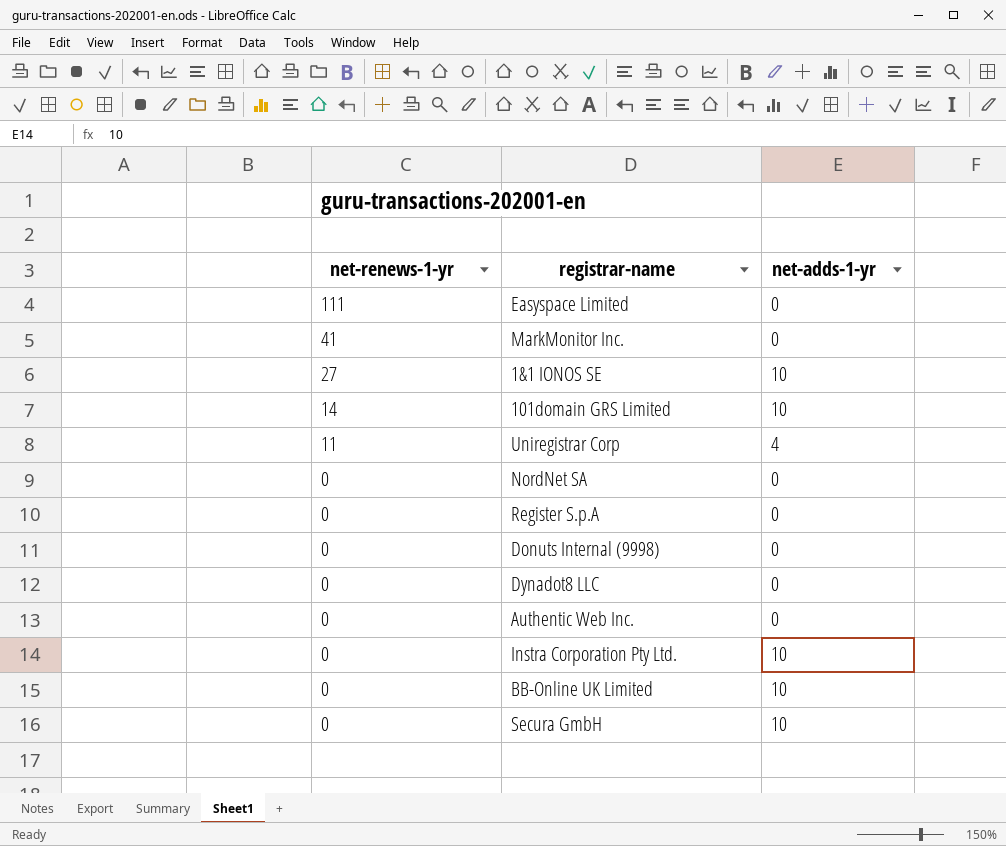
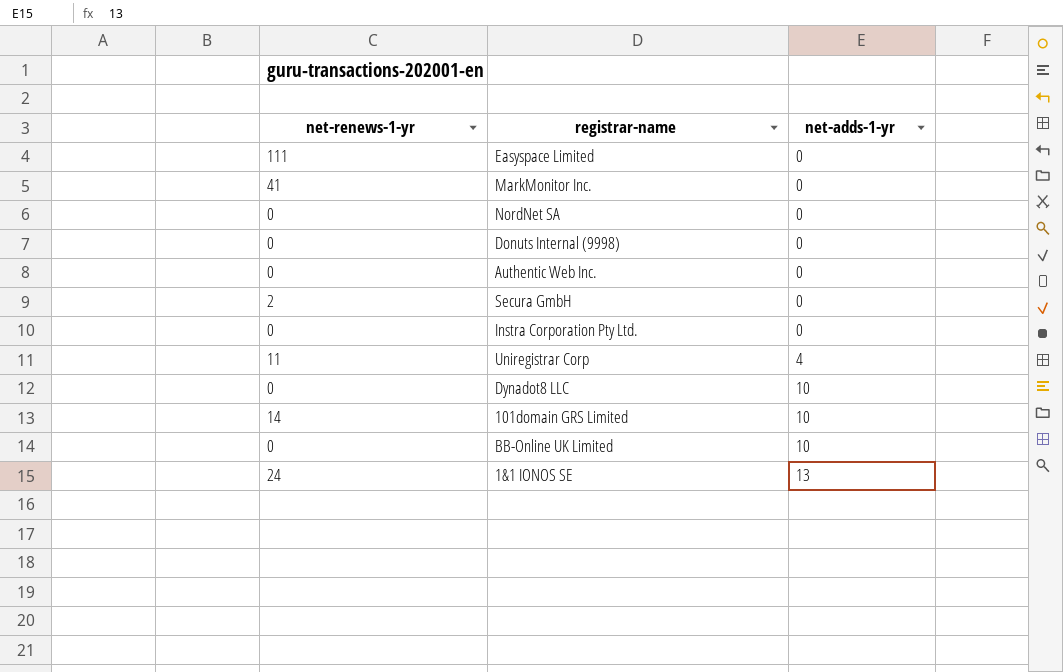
row order: net-renews-1-yr descending -> net-adds-1-yr ascending
row Register S.p.A: 0 | 0 -> none
Secura GmbH | net-renews-1-yr: 0 -> 2
Secura GmbH | net-adds-1-yr: 10 -> 0
Instra Corporation Pty Ltd. | net-adds-1-yr: 10 -> 0
Dynadot8 LLC | net-adds-1-yr: 0 -> 10
1&1 IONOS SE | net-renews-1-yr: 27 -> 24
1&1 IONOS SE | net-adds-1-yr: 10 -> 13

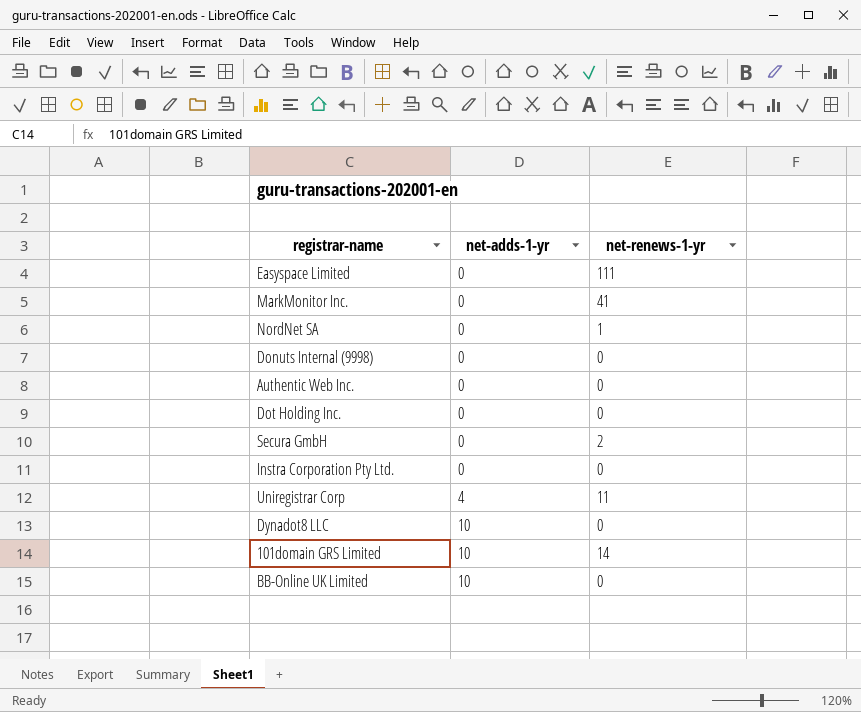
column net-renews-1-yr | position: 1 -> 3
row 1&1 IONOS SE: 24 | 13 -> none
NordNet SA | net-renews-1-yr: 0 -> 1
row Dot Holding Inc.: none -> 0 | 0

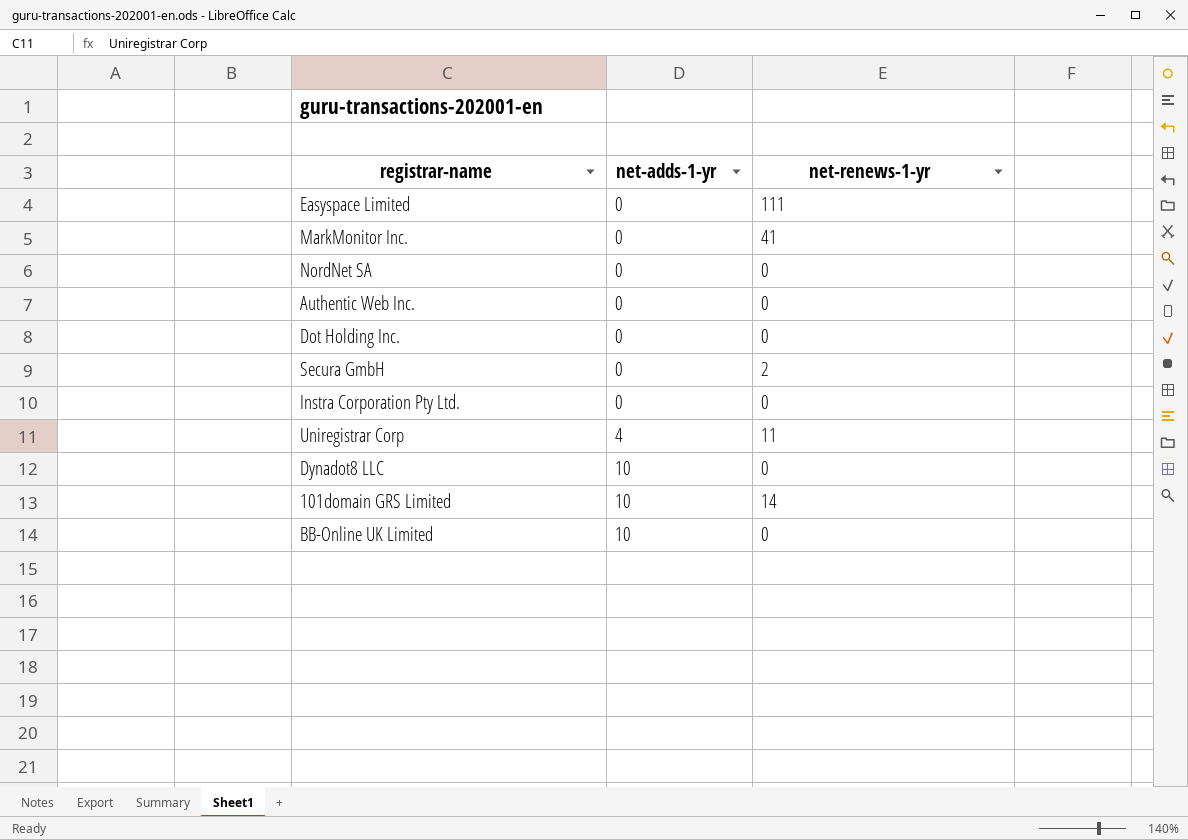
row Donuts Internal (9998): 0 | 0 -> none
NordNet SA | net-renews-1-yr: 1 -> 0

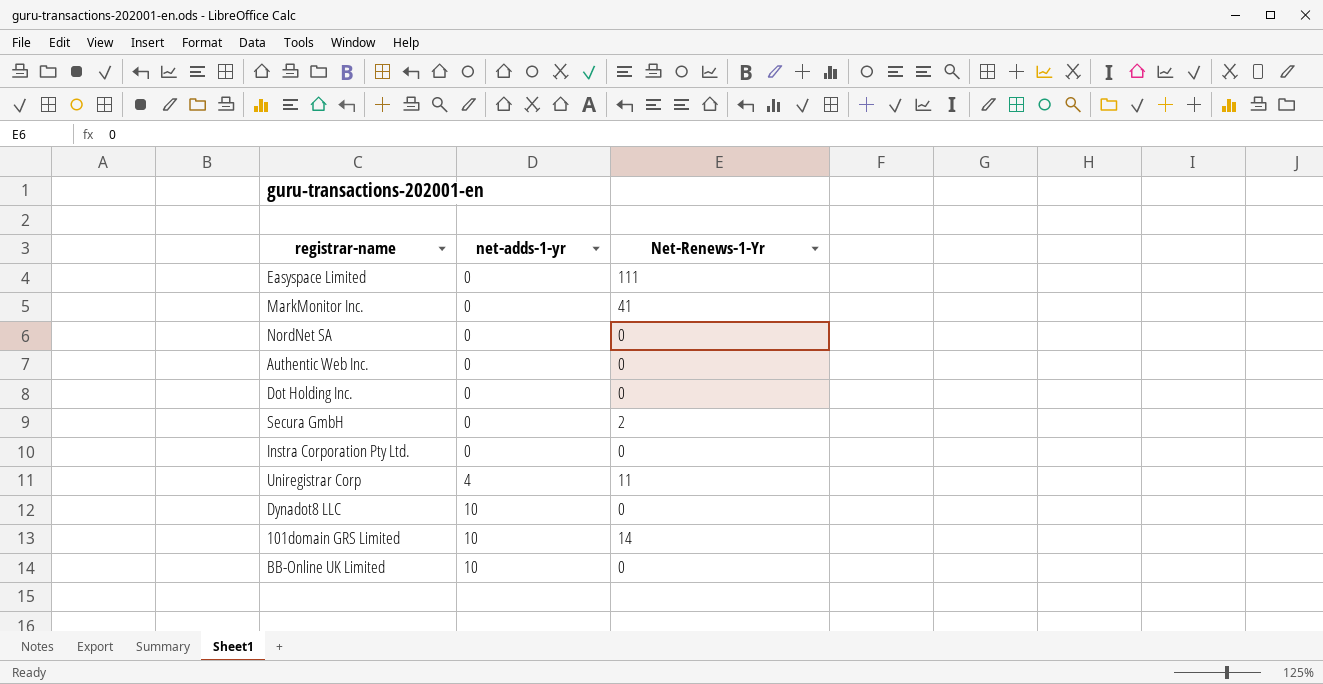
column name: net-renews-1-yr -> Net-Renews-1-Yr

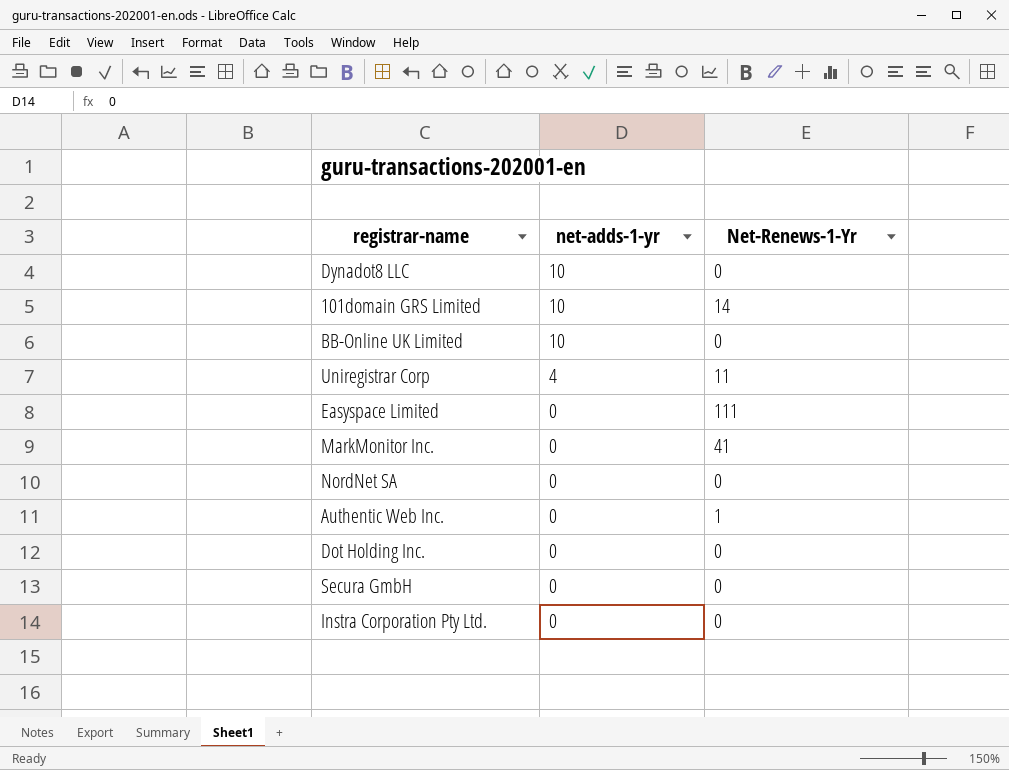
row order: net-adds-1-yr ascending -> net-adds-1-yr descending
Authentic Web Inc. | Net-Renews-1-Yr: 0 -> 1
Secura GmbH | Net-Renews-1-Yr: 2 -> 0

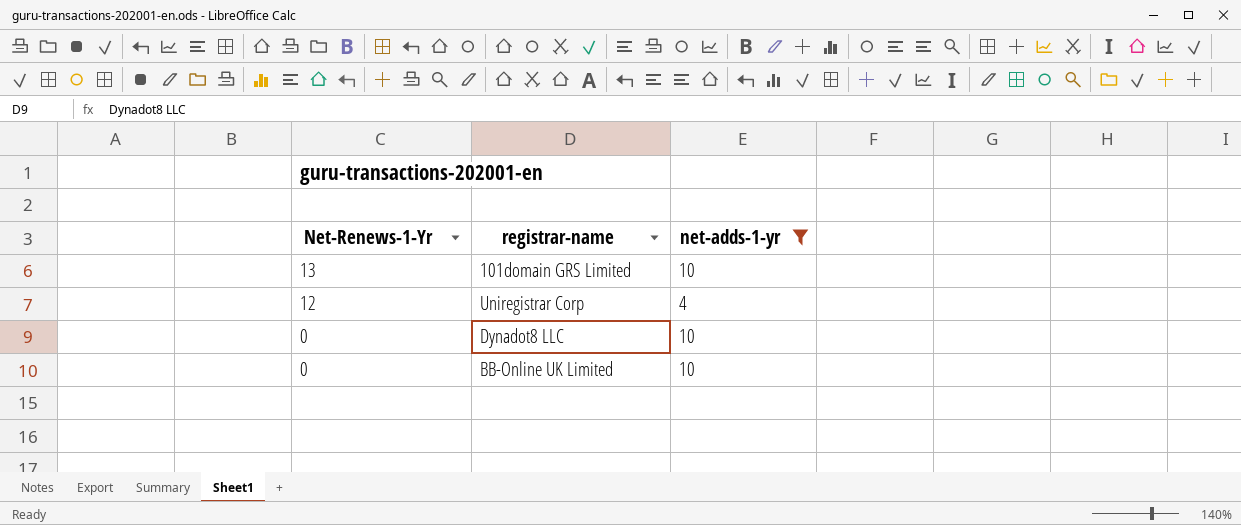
filter: none -> net-adds-1-yr != 0
row order: net-adds-1-yr descending -> Net-Renews-1-Yr descending
column Net-Renews-1-Yr | position: 3 -> 1
101domain GRS Limited | Net-Renews-1-Yr: 14 -> 13
Uniregistrar Corp | Net-Renews-1-Yr: 11 -> 12

